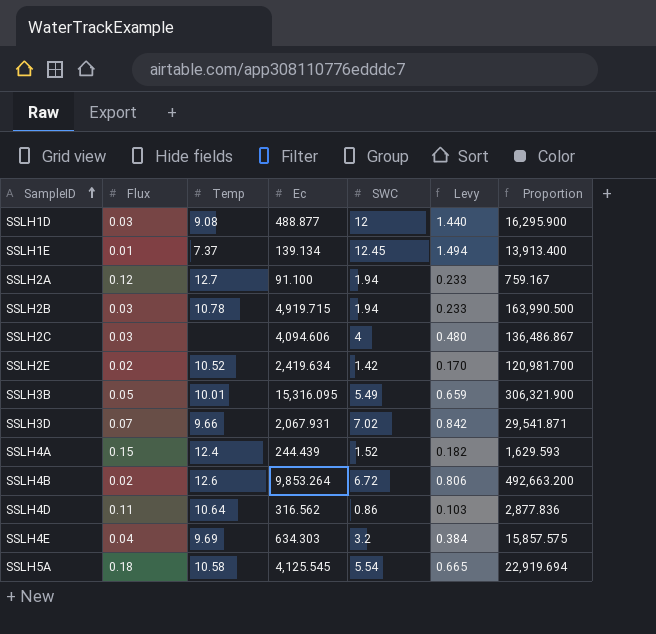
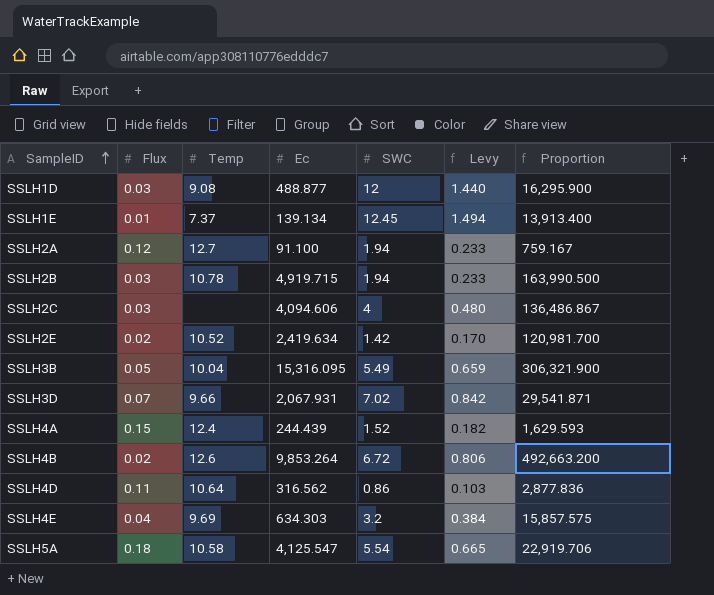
SSLH3B | Temp: 10.01 -> 10.04
SSLH5A | Ec: 4,125.545 -> 4,125.547
SSLH5A | Proportion: 22,919.694 -> 22,919.706

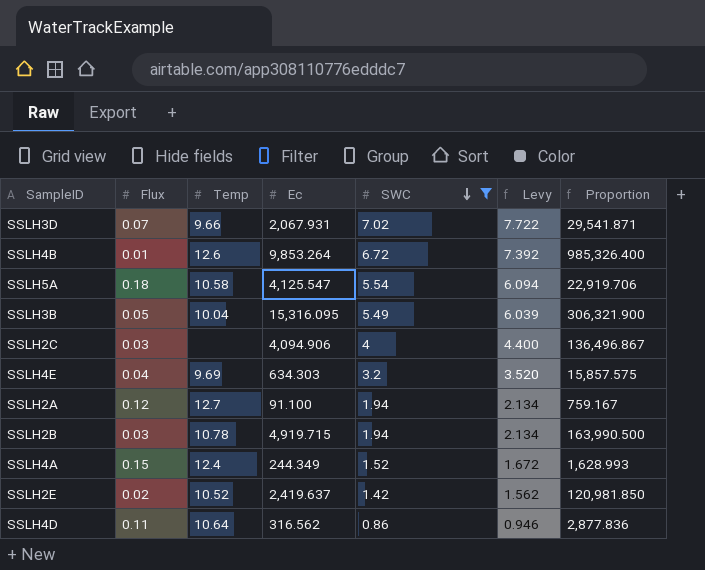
filter: none -> SWC <= 7.02
row order: SampleID ascending -> SWC descending
column Levy | formula: [SWC] * 0.12 -> [SWC] * 1.1
SSLH4B | Flux: 0.02 -> 0.01
SSLH4B | Proportion: 492,663.200 -> 985,326.400
SSLH2C | Ec: 4,094.606 -> 4,094.906
SSLH2C | Proportion: 136,486.867 -> 136,496.867
SSLH4A | Ec: 244.439 -> 244.349
SSLH4A | Proportion: 1,629.593 -> 1,628.993
SSLH2E | Ec: 2,419.634 -> 2,419.637
SSLH2E | Proportion: 120,981.700 -> 120,981.850

